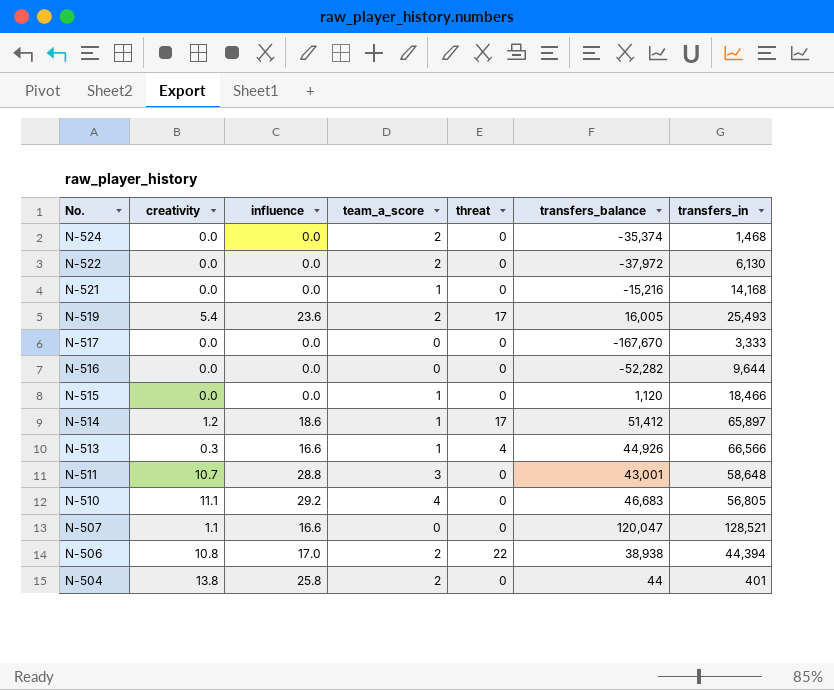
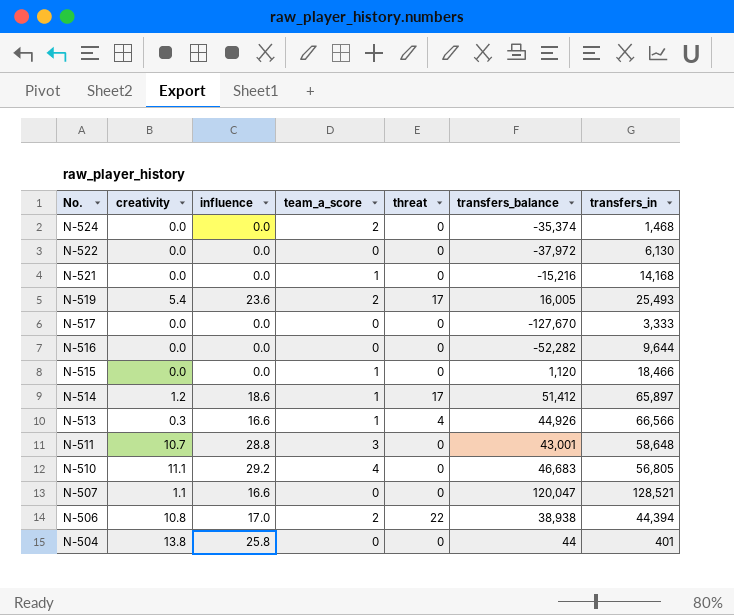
N-522 | team_a_score: 2 -> 0
N-517 | transfers_balance: -167,670 -> -127,670
N-504 | team_a_score: 2 -> 0

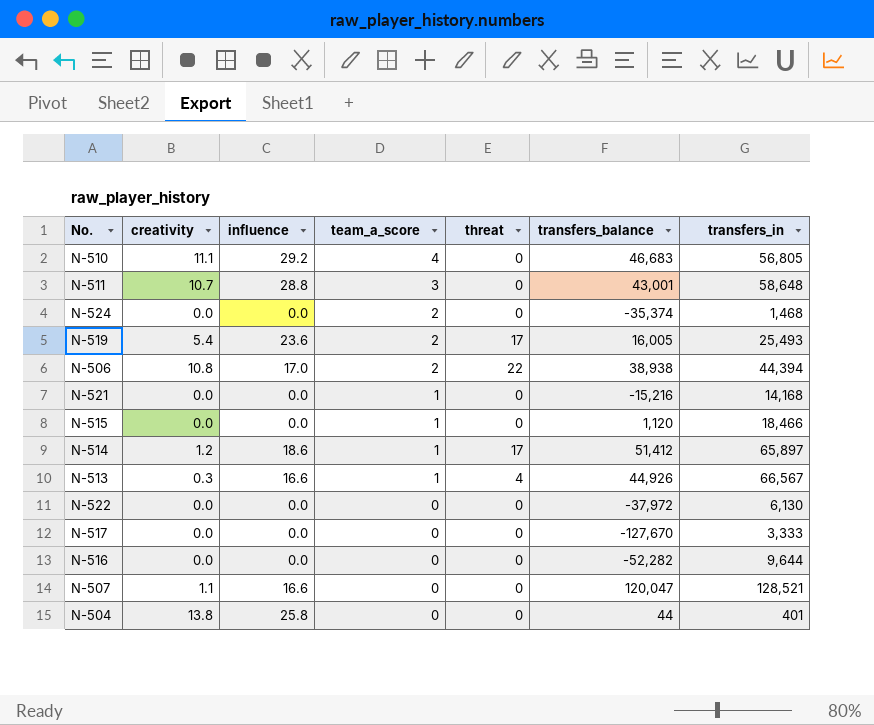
row order: No. descending -> team_a_score descending
N-513 | transfers_in: 66,566 -> 66,567

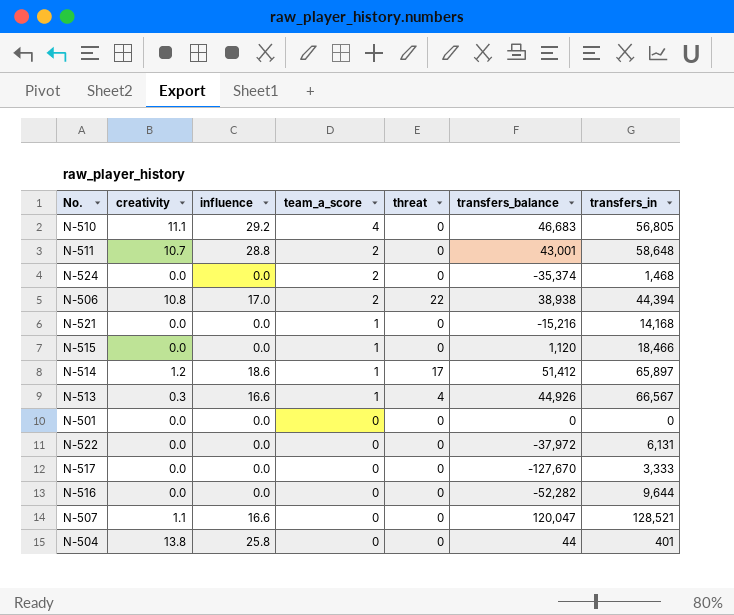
row N-519: 5.4 | 23.6 | 2 | 17 | 16,005 | 25,493 -> none
N-511 | team_a_score: 3 -> 2
row N-501: none -> 0.0 | 0.0 | 0 | 0 | 0 | 0
N-522 | transfers_in: 6,130 -> 6,131

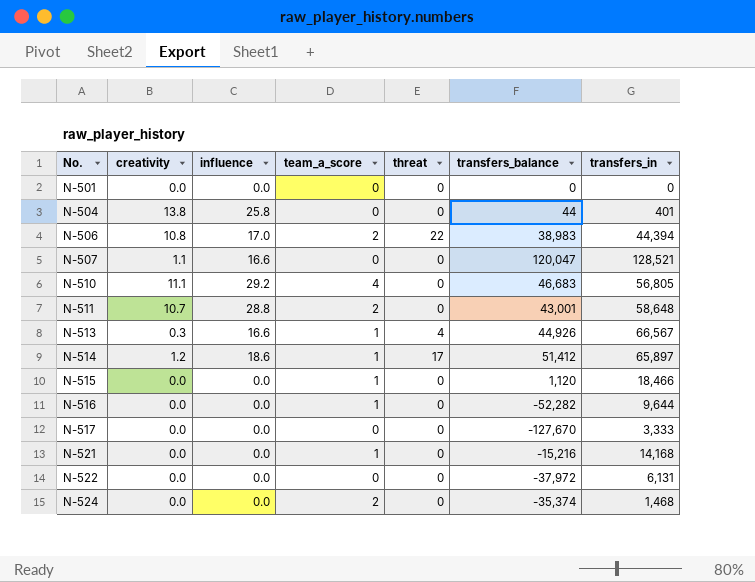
row order: team_a_score descending -> No. ascending
N-506 | transfers_balance: 38,938 -> 38,983
N-516 | team_a_score: 0 -> 1

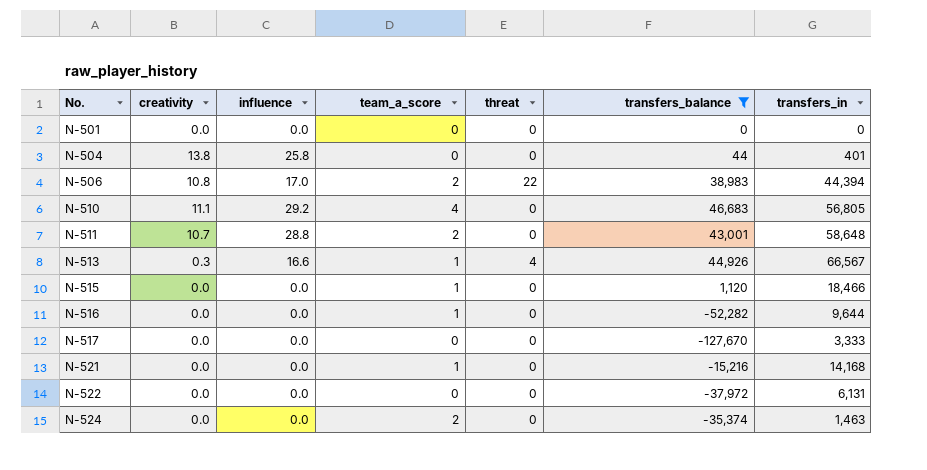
filter: none -> transfers_balance <= 46,683
N-524 | transfers_in: 1,468 -> 1,463

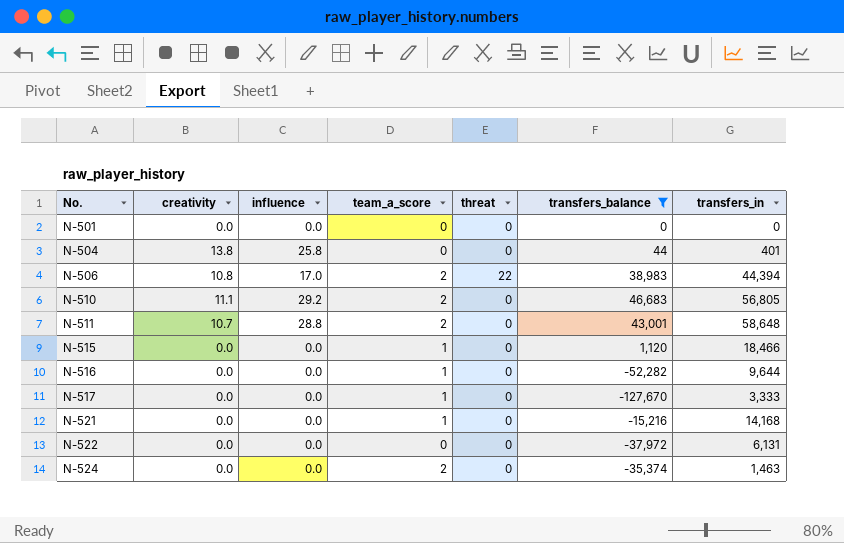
row N-513: 0.3 | 16.6 | 1 | 4 | 44,926 | 66,567 -> none
N-510 | team_a_score: 4 -> 2
N-517 | team_a_score: 0 -> 1

